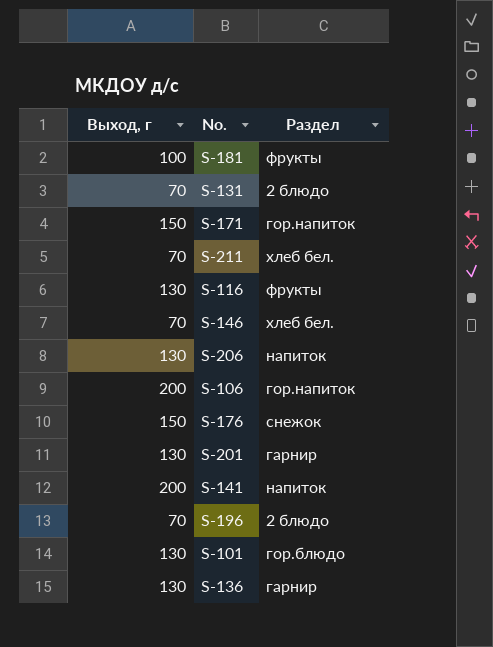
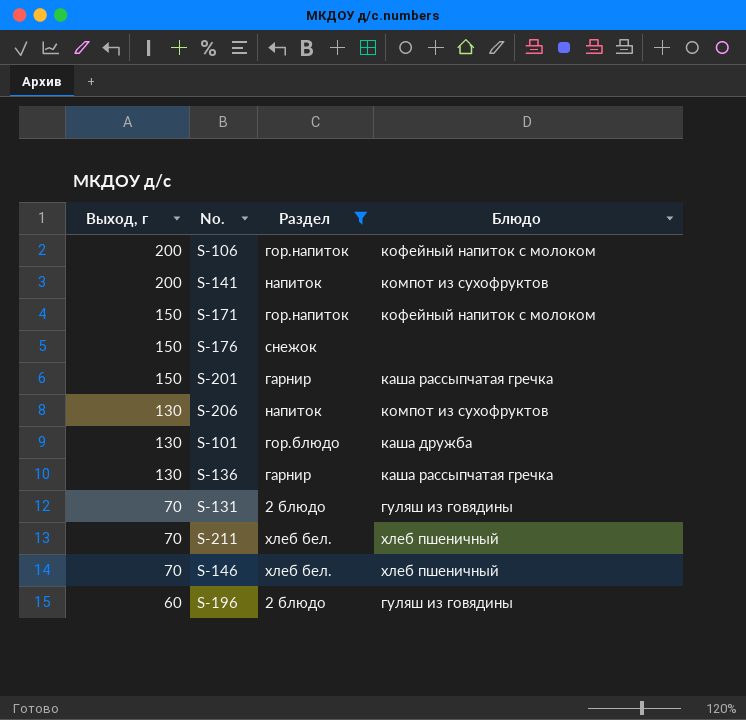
filter: none -> Раздел != фрукты
row order: none -> Выход, г descending
column Блюдо | position: none -> 4
S-201 | Выход, г: 130 -> 150
S-196 | Выход, г: 70 -> 60

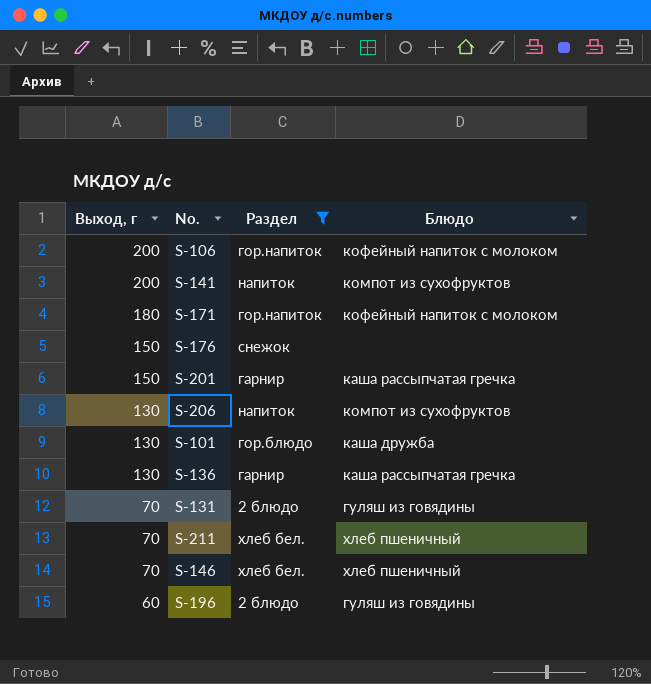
S-171 | Выход, г: 150 -> 180

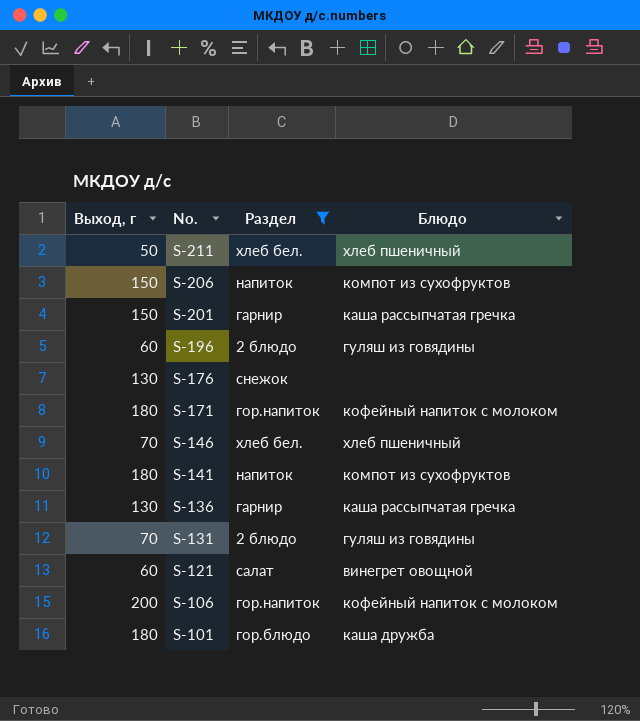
row order: Выход, г descending -> No. descending
S-211 | Выход, г: 70 -> 50
S-206 | Выход, г: 130 -> 150
S-176 | Выход, г: 150 -> 130
S-141 | Выход, г: 200 -> 180
row S-121: none -> 60 | салат | винегрет овощной
S-101 | Выход, г: 130 -> 180

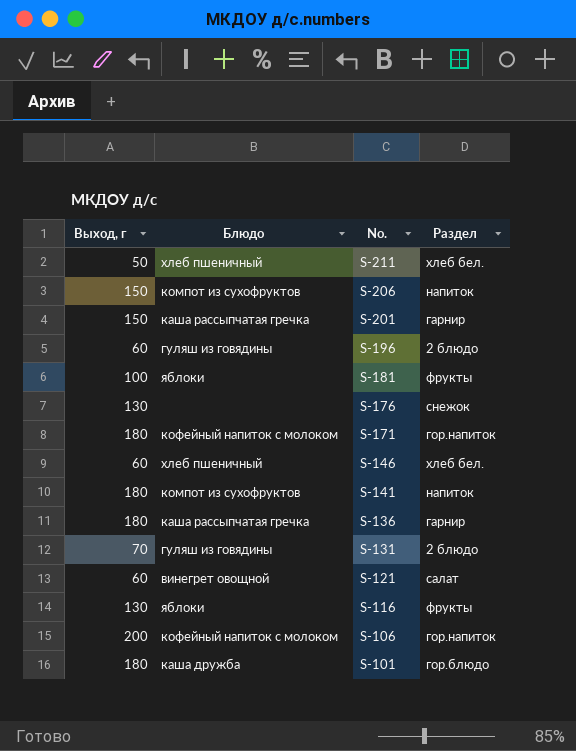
filter: Раздел != фрукты -> none
column Блюдо | position: 4 -> 2
S-146 | Выход, г: 70 -> 60
S-136 | Выход, г: 130 -> 180

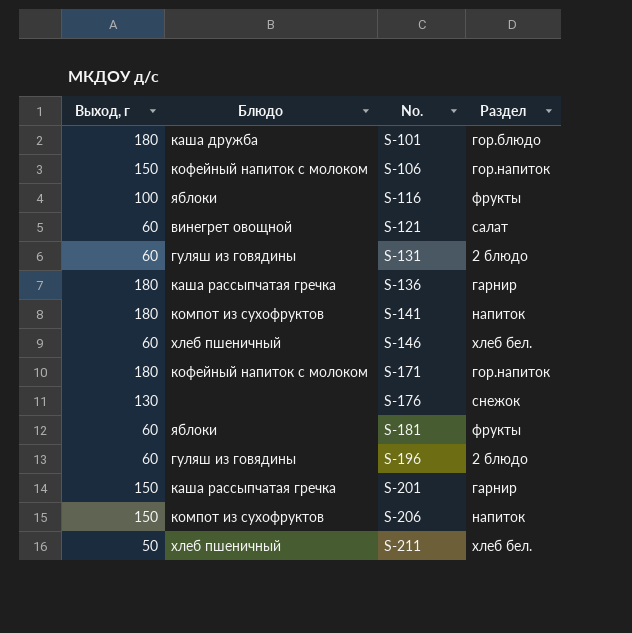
row order: No. descending -> No. ascending
S-106 | Выход, г: 200 -> 150
S-116 | Выход, г: 130 -> 100
S-131 | Выход, г: 70 -> 60
S-181 | Выход, г: 100 -> 60

